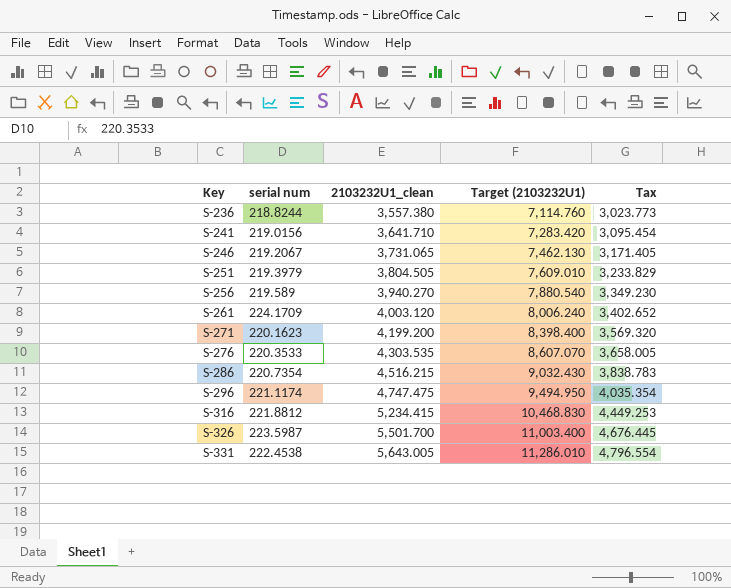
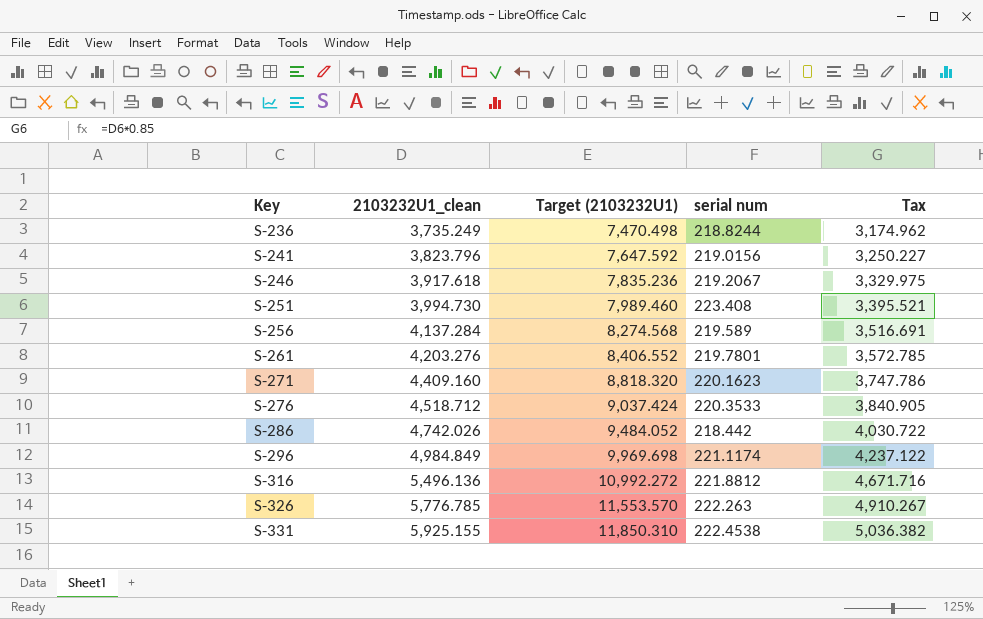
column serial num | position: 2 -> 4
S-236 | 2103232U1_clean: 3,557.380 -> 3,735.249
S-236 | Target (2103232U1): 7,114.760 -> 7,470.498
S-236 | Tax: 3,023.773 -> 3,174.962
S-241 | 2103232U1_clean: 3,641.710 -> 3,823.796
S-241 | Target (2103232U1): 7,283.420 -> 7,647.592
S-241 | Tax: 3,095.454 -> 3,250.227
S-246 | 2103232U1_clean: 3,731.065 -> 3,917.618
S-246 | Target (2103232U1): 7,462.130 -> 7,835.236
S-246 | Tax: 3,171.405 -> 3,329.975
S-251 | 2103232U1_clean: 3,804.505 -> 3,994.730
S-251 | Target (2103232U1): 7,609.010 -> 7,989.460
S-251 | serial num: 219.3979 -> 223.408
S-251 | Tax: 3,233.829 -> 3,395.521
S-256 | 2103232U1_clean: 3,940.270 -> 4,137.284
S-256 | Target (2103232U1): 7,880.540 -> 8,274.568
S-256 | Tax: 3,349.230 -> 3,516.691
S-261 | 2103232U1_clean: 4,003.120 -> 4,203.276
S-261 | Target (2103232U1): 8,006.240 -> 8,406.552
S-261 | serial num: 224.1709 -> 219.7801
S-261 | Tax: 3,402.652 -> 3,572.785
S-271 | 2103232U1_clean: 4,199.200 -> 4,409.160
S-271 | Target (2103232U1): 8,398.400 -> 8,818.320
S-271 | Tax: 3,569.320 -> 3,747.786
S-276 | 2103232U1_clean: 4,303.535 -> 4,518.712
S-276 | Target (2103232U1): 8,607.070 -> 9,037.424
S-276 | Tax: 3,658.005 -> 3,840.905
S-286 | 2103232U1_clean: 4,516.215 -> 4,742.026
S-286 | Target (2103232U1): 9,032.430 -> 9,484.052
S-286 | serial num: 220.7354 -> 218.442
S-286 | Tax: 3,838.783 -> 4,030.722
S-296 | 2103232U1_clean: 4,747.475 -> 4,984.849
S-296 | Target (2103232U1): 9,494.950 -> 9,969.698
S-296 | Tax: 4,035.354 -> 4,237.122
S-316 | 2103232U1_clean: 5,234.415 -> 5,496.136
S-316 | Target (2103232U1): 10,468.830 -> 10,992.272
S-316 | Tax: 4,449.253 -> 4,671.716
S-326 | 2103232U1_clean: 5,501.700 -> 5,776.785
S-326 | Target (2103232U1): 11,003.400 -> 11,553.570
S-326 | serial num: 223.5987 -> 222.263
S-326 | Tax: 4,676.445 -> 4,910.267
S-331 | 2103232U1_clean: 5,643.005 -> 5,925.155
S-331 | Target (2103232U1): 11,286.010 -> 11,850.310
S-331 | Tax: 4,796.554 -> 5,036.382

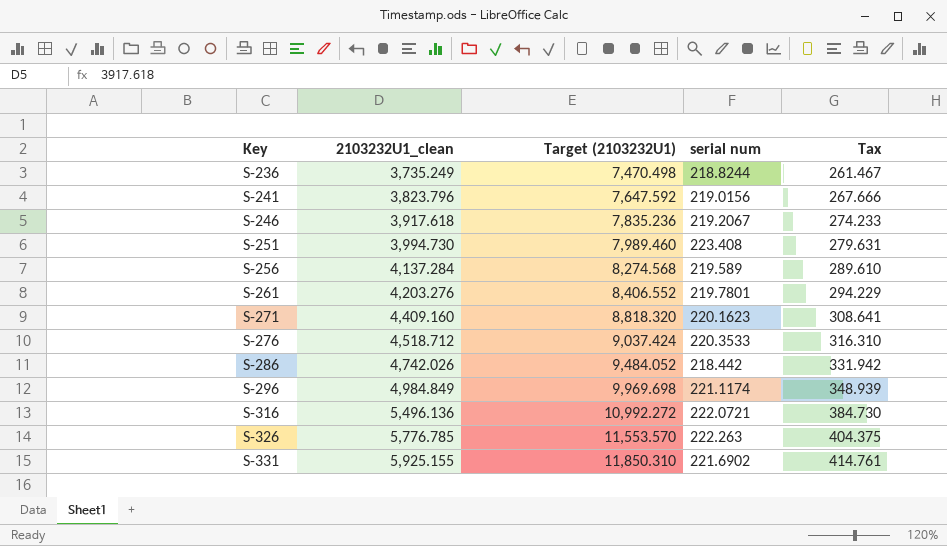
column Tax | formula: [2103232U1_clean] * 0.85 -> [2103232U1_clean] * 0.07
S-316 | serial num: 221.8812 -> 222.0721
S-331 | serial num: 222.4538 -> 221.6902

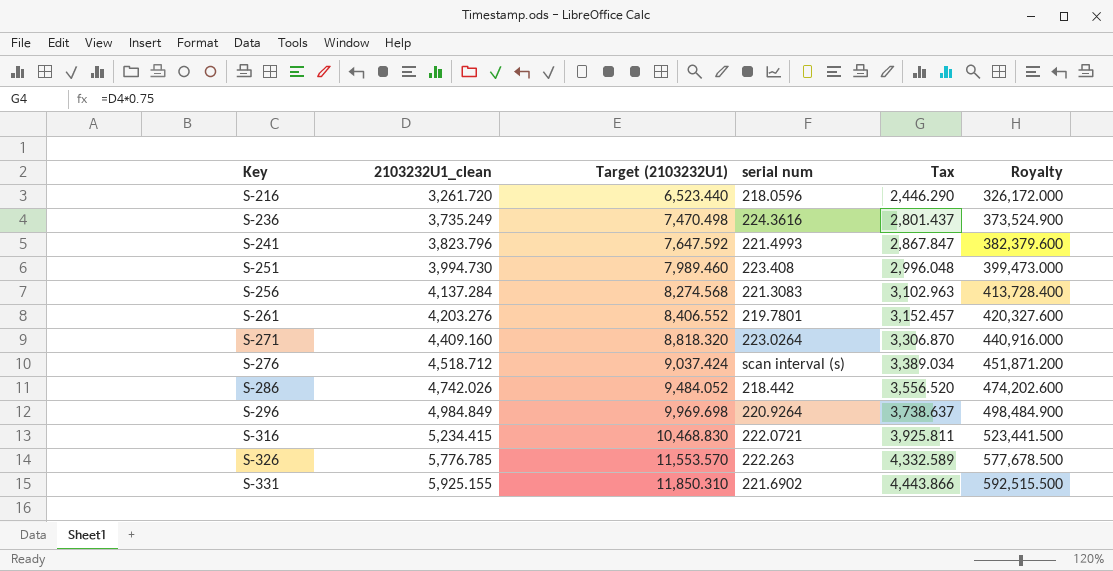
column Tax | formula: [2103232U1_clean] * 0.07 -> [2103232U1_clean] * 0.75
column Royalty | formula: none -> [2103232U1_clean] * 100
row S-246: 3,917.618 | 7,835.236 | 219.2067 | 274.233 -> none
row S-216: none -> 3,261.720 | 6,523.440 | 218.0596 | 2,446.290 | 326,172.000
S-236 | serial num: 218.8244 -> 224.3616
S-241 | serial num: 219.0156 -> 221.4993
S-256 | serial num: 219.589 -> 221.3083
S-271 | serial num: 220.1623 -> 223.0264
S-276 | serial num: 220.3533 -> scan interval (s)
S-296 | serial num: 221.1174 -> 220.9264
S-316 | 2103232U1_clean: 5,496.136 -> 5,234.415
S-316 | Target (2103232U1): 10,992.272 -> 10,468.830

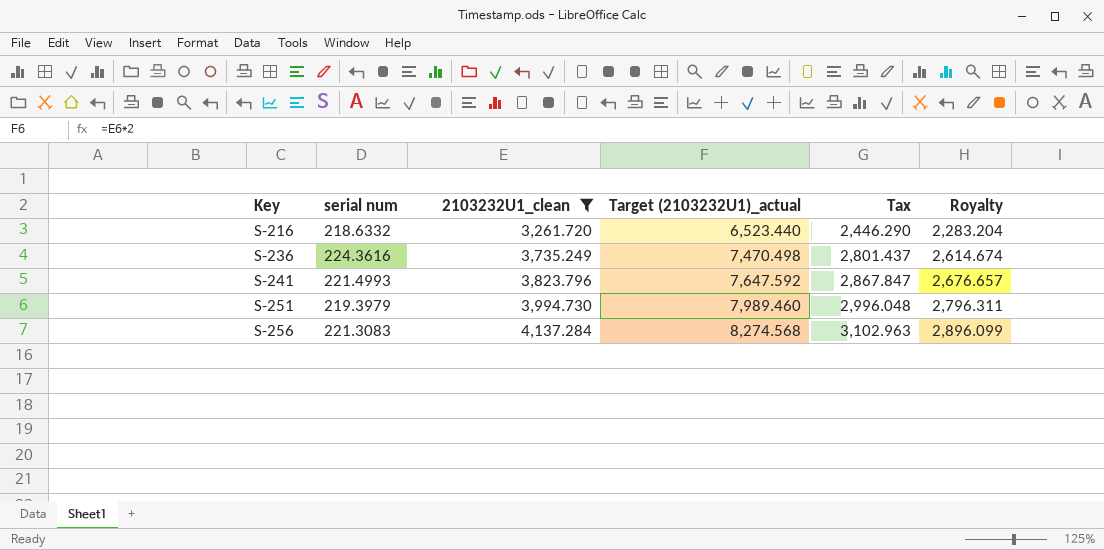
filter: none -> 2103232U1_clean <= 4,137.284
column serial num | position: 4 -> 2
column name: Target (2103232U1) -> Target (2103232U1)_actual
column Royalty | formula: [2103232U1_clean] * 100 -> [2103232U1_clean] * 0.7
S-216 | serial num: 218.0596 -> 218.6332
S-251 | serial num: 223.408 -> 219.3979

